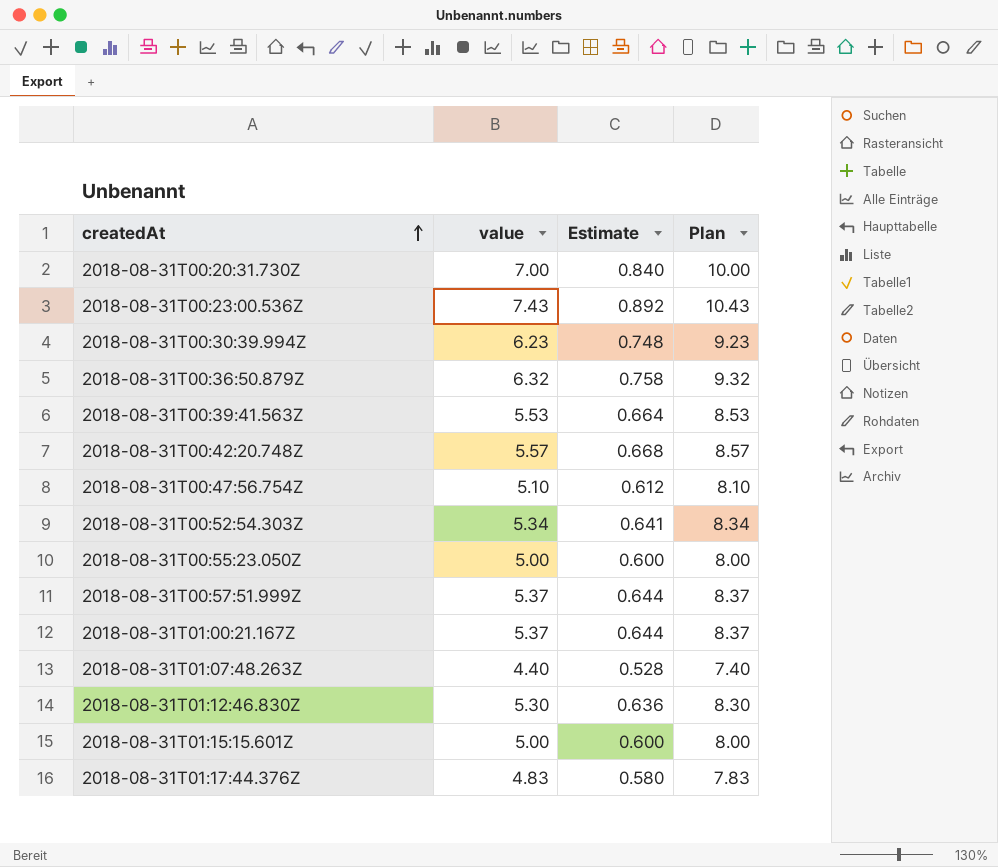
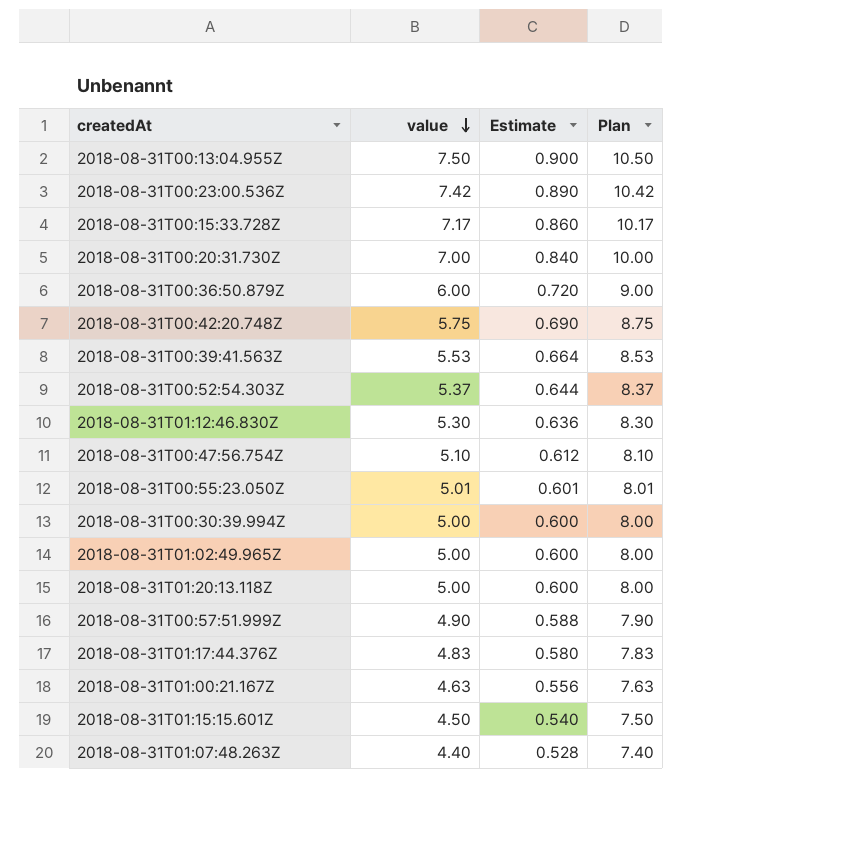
row order: createdAt ascending -> value descending
row 2018-08-31T00:13:04.955Z: none -> 7.50 | 0.900 | 10.50
2018-08-31T00:23:00.536Z | value: 7.43 -> 7.42
2018-08-31T00:23:00.536Z | Estimate: 0.892 -> 0.890
2018-08-31T00:23:00.536Z | Plan: 10.43 -> 10.42
row 2018-08-31T00:15:33.728Z: none -> 7.17 | 0.860 | 10.17
2018-08-31T00:36:50.879Z | value: 6.32 -> 6.00
2018-08-31T00:36:50.879Z | Estimate: 0.758 -> 0.720
2018-08-31T00:36:50.879Z | Plan: 9.32 -> 9.00
2018-08-31T00:42:20.748Z | value: 5.57 -> 5.75
2018-08-31T00:42:20.748Z | Estimate: 0.668 -> 0.690
2018-08-31T00:42:20.748Z | Plan: 8.57 -> 8.75
2018-08-31T00:52:54.303Z | value: 5.34 -> 5.37
2018-08-31T00:52:54.303Z | Estimate: 0.641 -> 0.644
2018-08-31T00:52:54.303Z | Plan: 8.34 -> 8.37
2018-08-31T00:55:23.050Z | value: 5.00 -> 5.01
2018-08-31T00:55:23.050Z | Estimate: 0.600 -> 0.601
2018-08-31T00:55:23.050Z | Plan: 8.00 -> 8.01
2018-08-31T00:30:39.994Z | value: 6.23 -> 5.00
2018-08-31T00:30:39.994Z | Estimate: 0.748 -> 0.600
2018-08-31T00:30:39.994Z | Plan: 9.23 -> 8.00
row 2018-08-31T01:02:49.965Z: none -> 5.00 | 0.600 | 8.00
row 2018-08-31T01:20:13.118Z: none -> 5.00 | 0.600 | 8.00
2018-08-31T00:57:51.999Z | value: 5.37 -> 4.90
2018-08-31T00:57:51.999Z | Estimate: 0.644 -> 0.588
2018-08-31T00:57:51.999Z | Plan: 8.37 -> 7.90
2018-08-31T01:00:21.167Z | value: 5.37 -> 4.63
2018-08-31T01:00:21.167Z | Estimate: 0.644 -> 0.556
2018-08-31T01:00:21.167Z | Plan: 8.37 -> 7.63
2018-08-31T01:15:15.601Z | value: 5.00 -> 4.50
2018-08-31T01:15:15.601Z | Estimate: 0.600 -> 0.540
2018-08-31T01:15:15.601Z | Plan: 8.00 -> 7.50

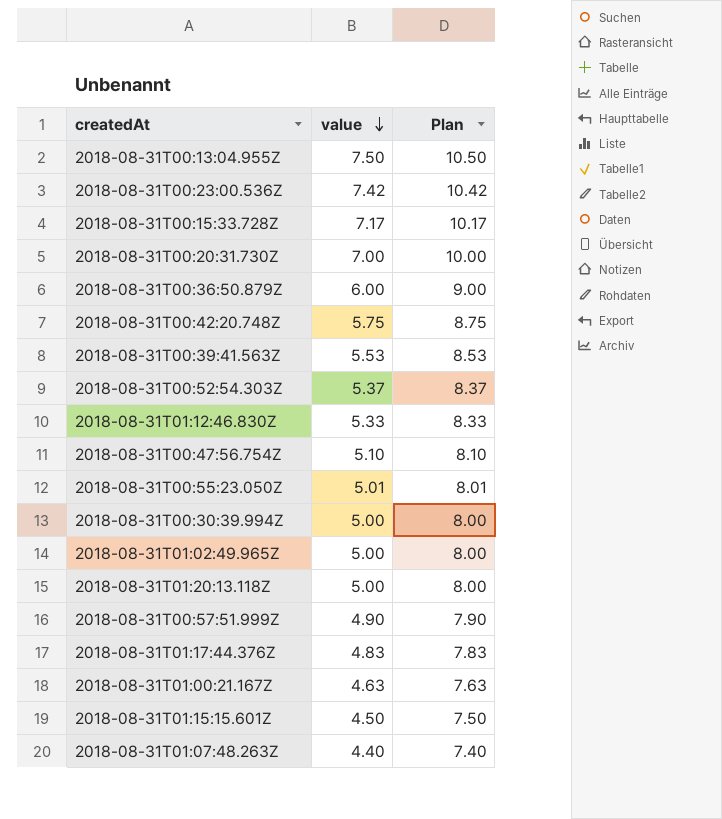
column Estimate | formula: [value] * 0.12 -> none
2018-08-31T01:12:46.830Z | value: 5.30 -> 5.33
2018-08-31T01:12:46.830Z | Plan: 8.30 -> 8.33

